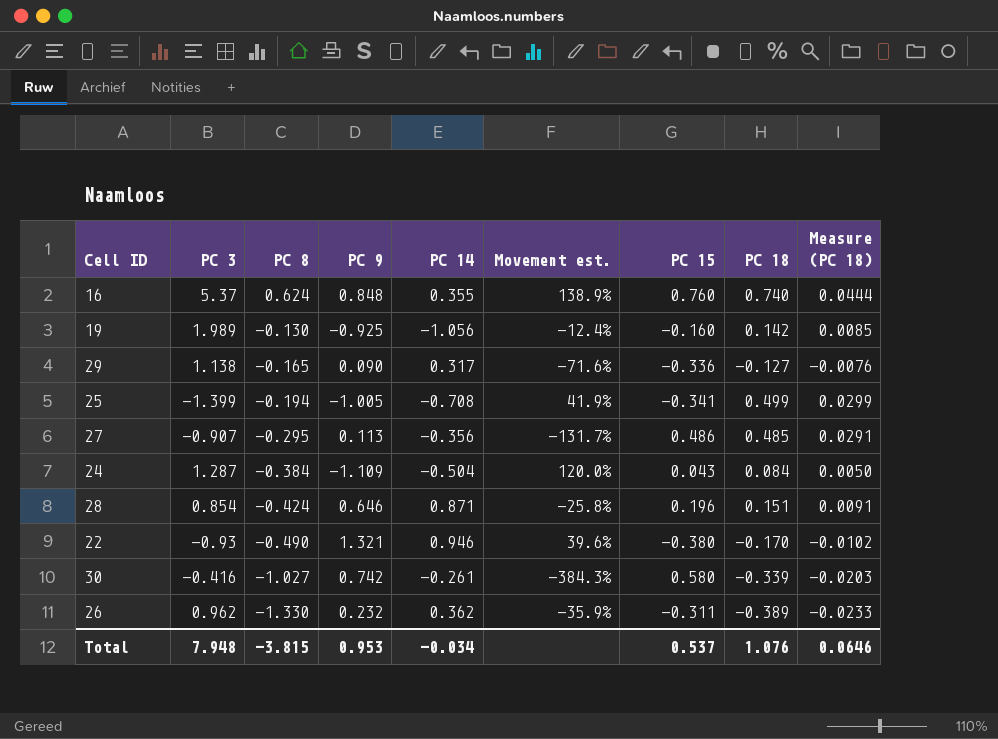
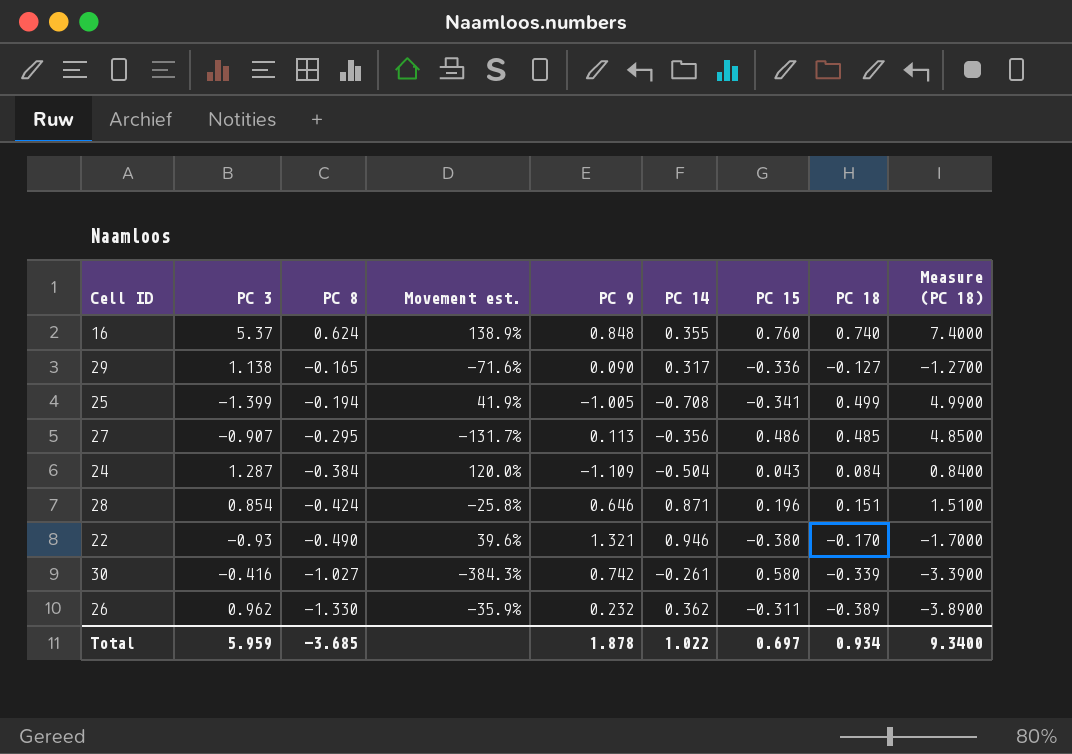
column Movement est. | position: 6 -> 4
column Measure (PC 18) | formula: [PC 18] * 0.06 -> [PC 18] * 10
row 19: 1.989 | -0.130 | -0.925 | -1.056 | -12.4% | -0.160 | 0.142 | 0.0085 -> none
Total | PC 3: 7.948 -> 5.959
Total | PC 8: -3.815 -> -3.685
Total | PC 9: 0.953 -> 1.878
Total | PC 14: -0.034 -> 1.022
Total | PC 15: 0.537 -> 0.697
Total | PC 18: 1.076 -> 0.934
Total | Measure (PC 18): 0.0646 -> 9.3400

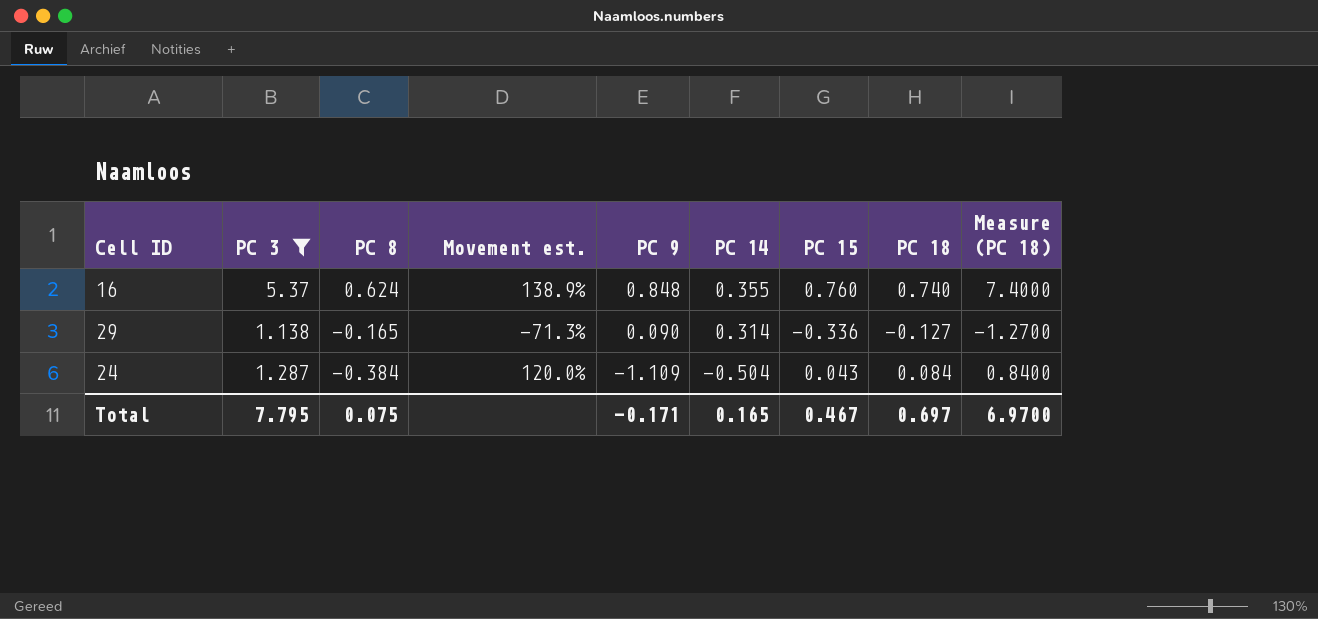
filter: none -> PC 3 >= 1.138
29 | Movement est.: -71.6% -> -71.3%
29 | PC 14: 0.317 -> 0.314
Total | PC 3: 5.959 -> 7.795
Total | PC 8: -3.685 -> 0.075
Total | PC 9: 1.878 -> -0.171
Total | PC 14: 1.022 -> 0.165
Total | PC 15: 0.697 -> 0.467
Total | PC 18: 0.934 -> 0.697
Total | Measure (PC 18): 9.3400 -> 6.9700

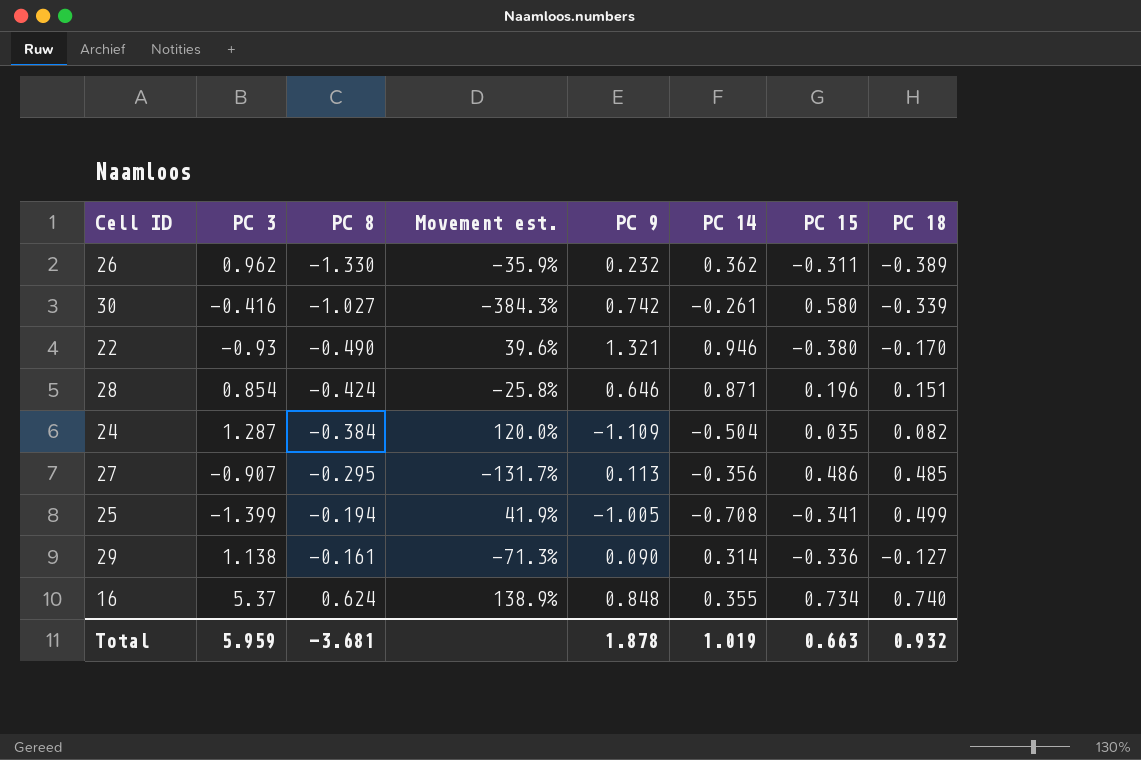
filter: PC 3 >= 1.138 -> none
row order: PC 8 descending -> PC 8 ascending
column Measure (PC 18) | formula: [PC 18] * 10 -> none
24 | PC 15: 0.043 -> 0.035
24 | PC 18: 0.084 -> 0.082
29 | PC 8: -0.165 -> -0.161
16 | PC 15: 0.760 -> 0.734
Total | PC 3: 7.795 -> 5.959
Total | PC 8: 0.075 -> -3.681
Total | PC 9: -0.171 -> 1.878
Total | PC 14: 0.165 -> 1.019
Total | PC 15: 0.467 -> 0.663
Total | PC 18: 0.697 -> 0.932

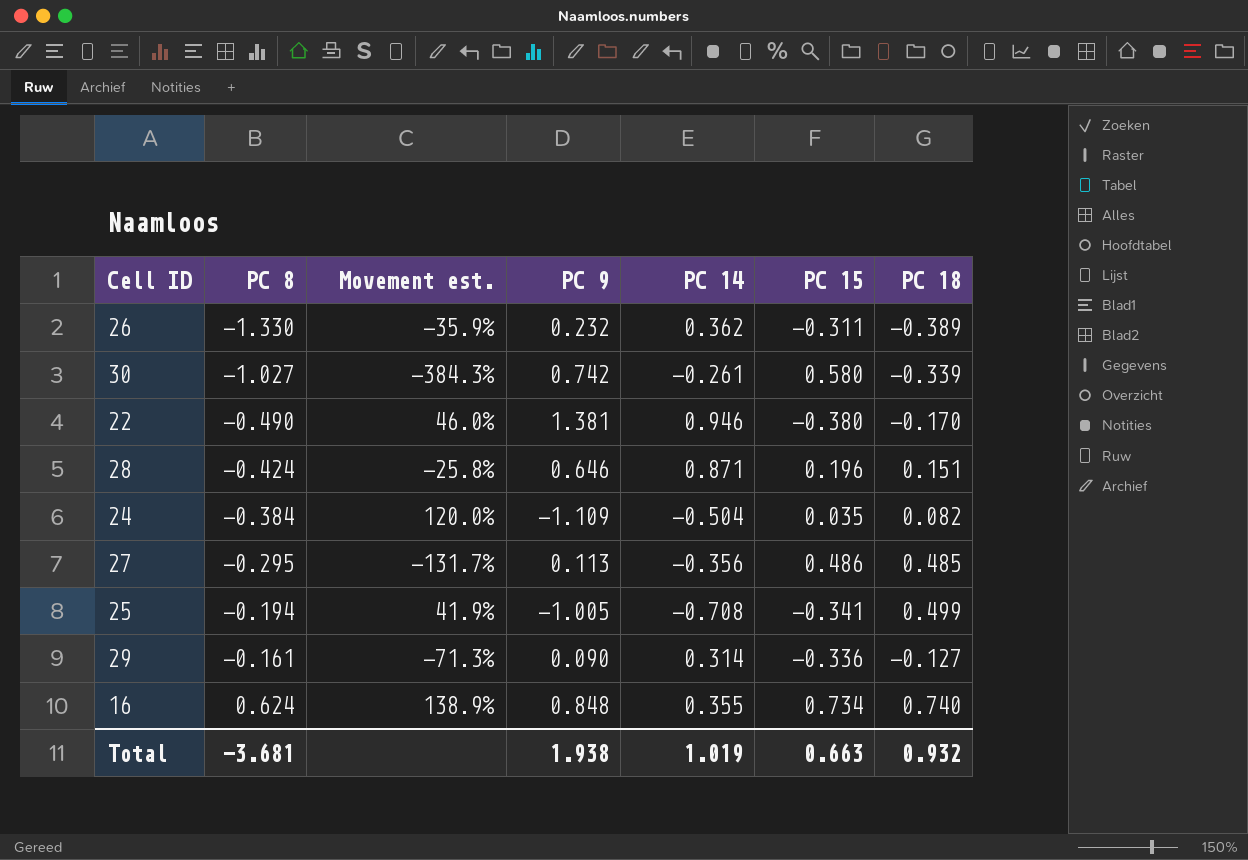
column PC 3 | position: 2 -> none
22 | Movement est.: 39.6% -> 46.0%
22 | PC 9: 1.321 -> 1.381
Total | PC 9: 1.878 -> 1.938

